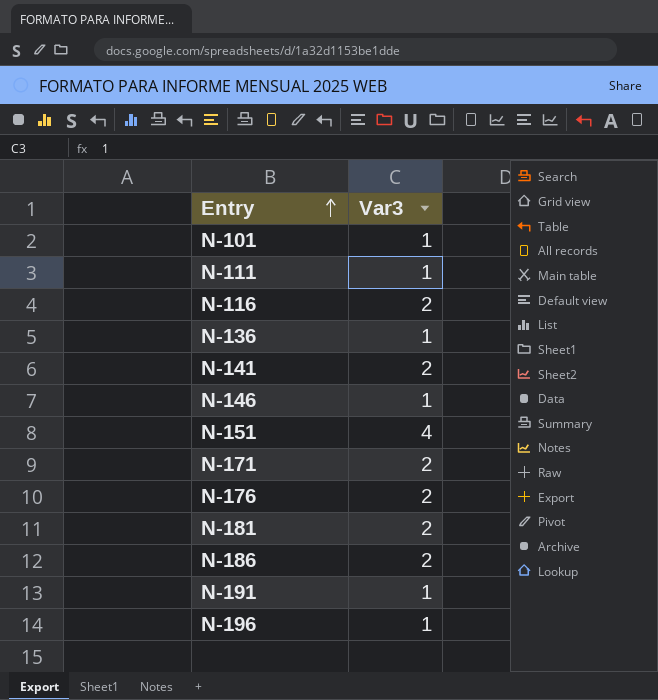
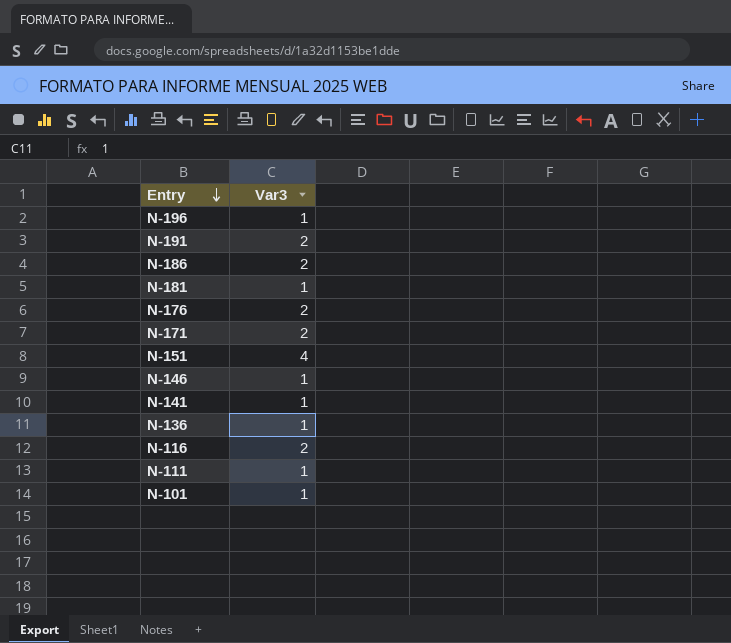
row order: Entry ascending -> Entry descending
N-191 | Var3: 1 -> 2
N-181 | Var3: 2 -> 1
N-141 | Var3: 2 -> 1

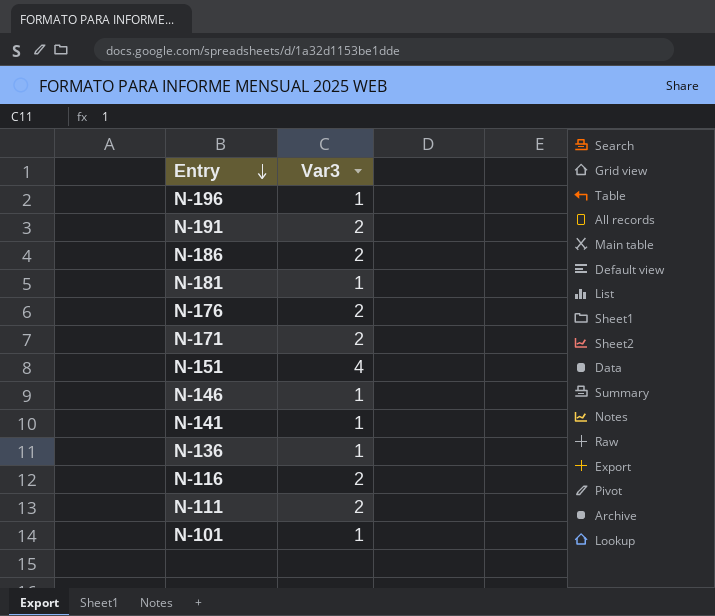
N-111 | Var3: 1 -> 2

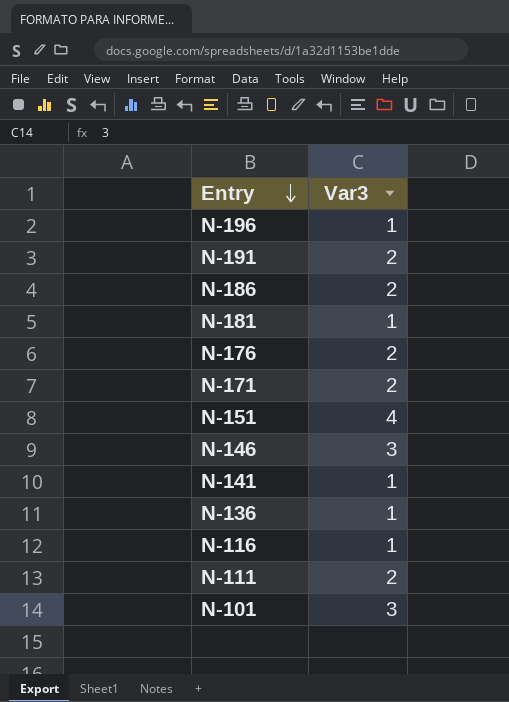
N-146 | Var3: 1 -> 3
N-116 | Var3: 2 -> 1
N-101 | Var3: 1 -> 3

